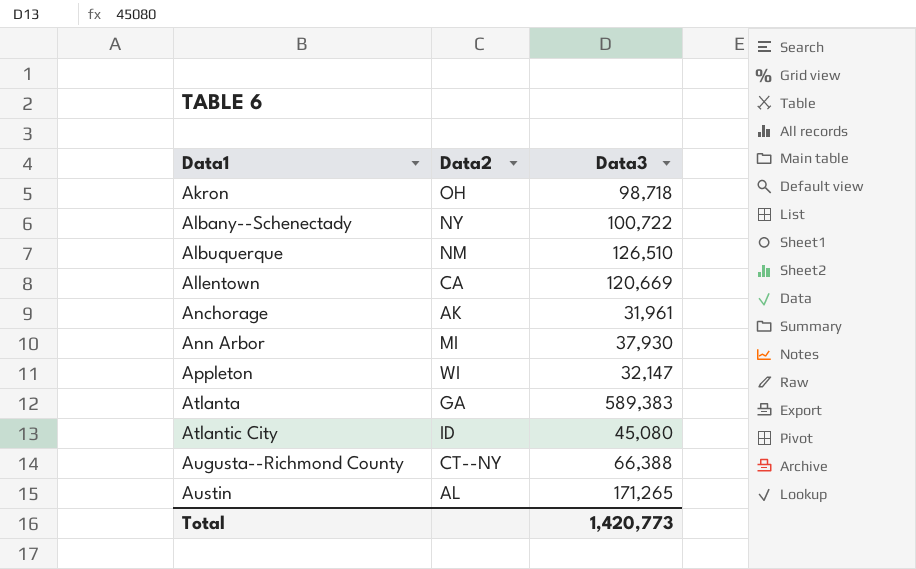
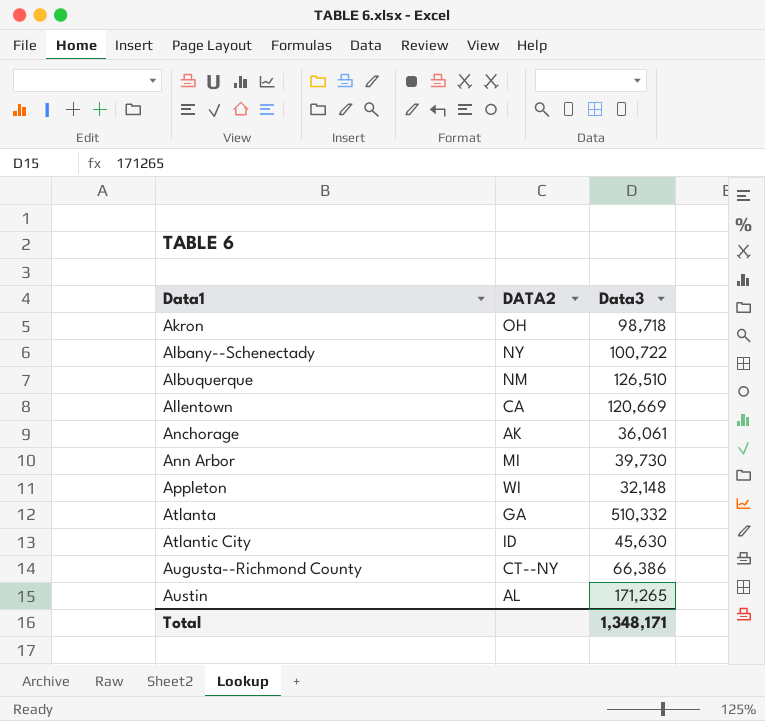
column name: Data2 -> DATA2
Anchorage | Data3: 31,961 -> 36,061
Ann Arbor | Data3: 37,930 -> 39,730
Appleton | Data3: 32,147 -> 32,148
Atlanta | Data3: 589,383 -> 510,332
Atlantic City | Data3: 45,080 -> 45,630
Augusta--Richmond County | Data3: 66,388 -> 66,386
Total | Data3: 1,420,773 -> 1,348,171

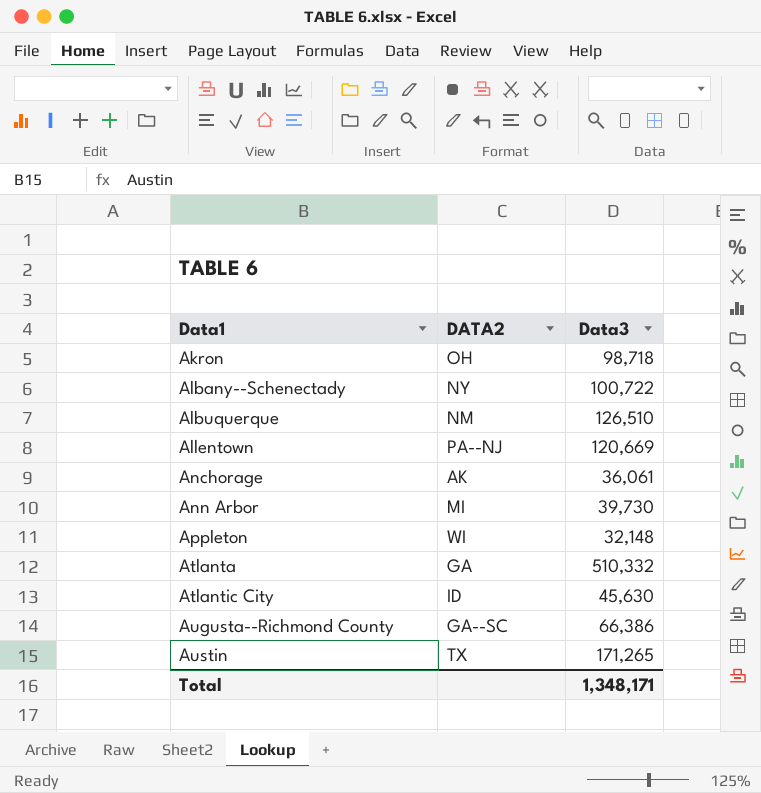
Allentown | DATA2: CA -> PA--NJ
Augusta--Richmond County | DATA2: CT--NY -> GA--SC
Austin | DATA2: AL -> TX

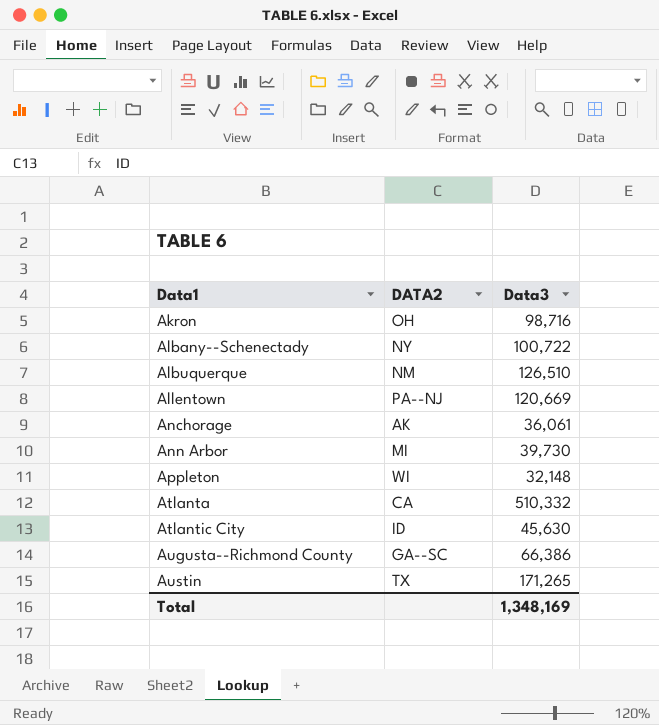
Akron | Data3: 98,718 -> 98,716
Atlanta | DATA2: GA -> CA
Total | Data3: 1,348,171 -> 1,348,169

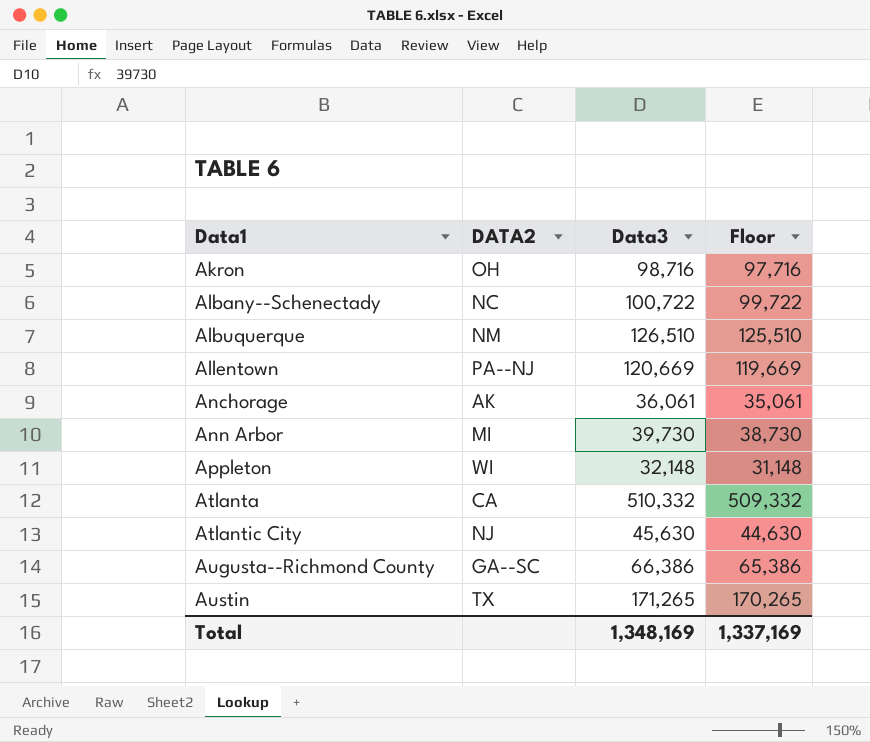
column Floor | formula: none -> [Data3] - 1000
Albany--Schenectady | DATA2: NY -> NC
Atlantic City | DATA2: ID -> NJ

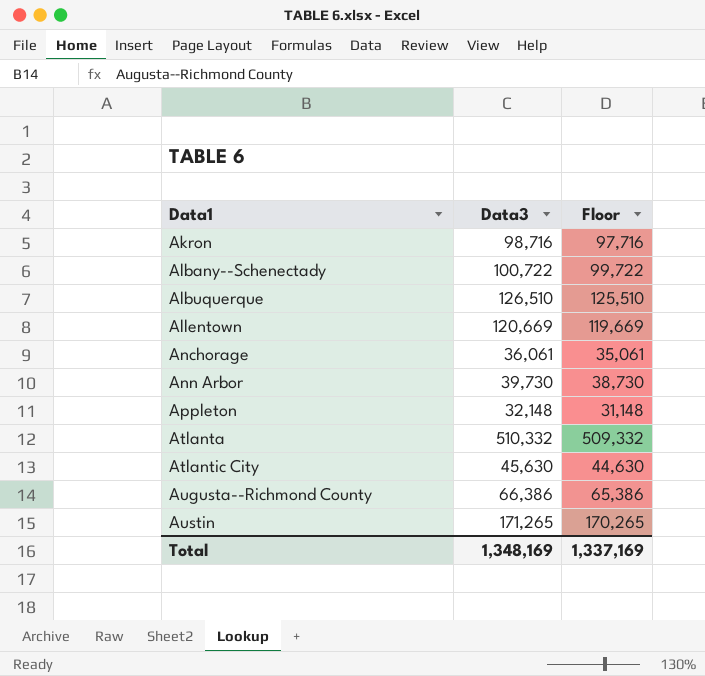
column DATA2 | position: 2 -> none

